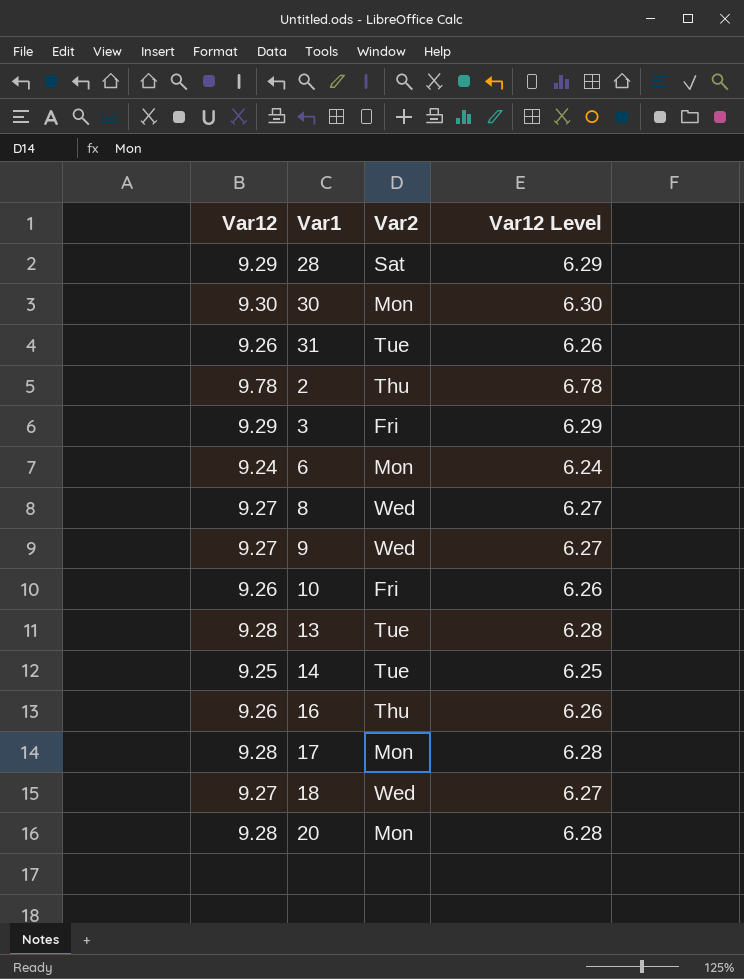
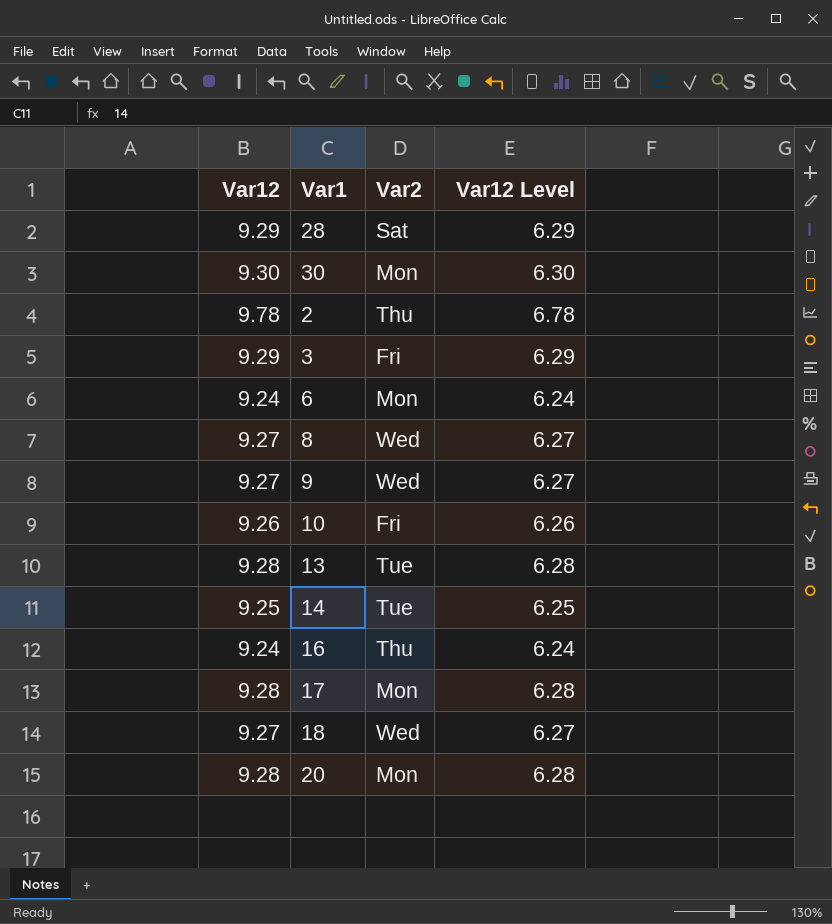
row 31: 9.26 | Tue | 6.26 -> none
16 | Var12: 9.26 -> 9.24
16 | Var12 Level: 6.26 -> 6.24

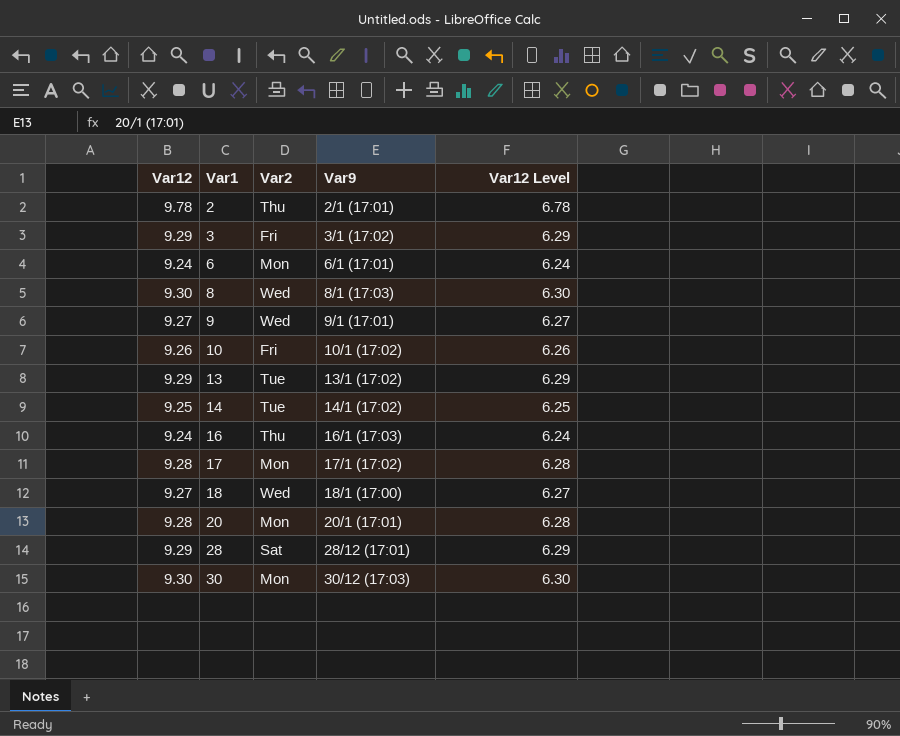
row order: none -> Var1 ascending
column Var9 | position: none -> 4
8 | Var12: 9.27 -> 9.30
8 | Var12 Level: 6.27 -> 6.30
13 | Var12: 9.28 -> 9.29
13 | Var12 Level: 6.28 -> 6.29

